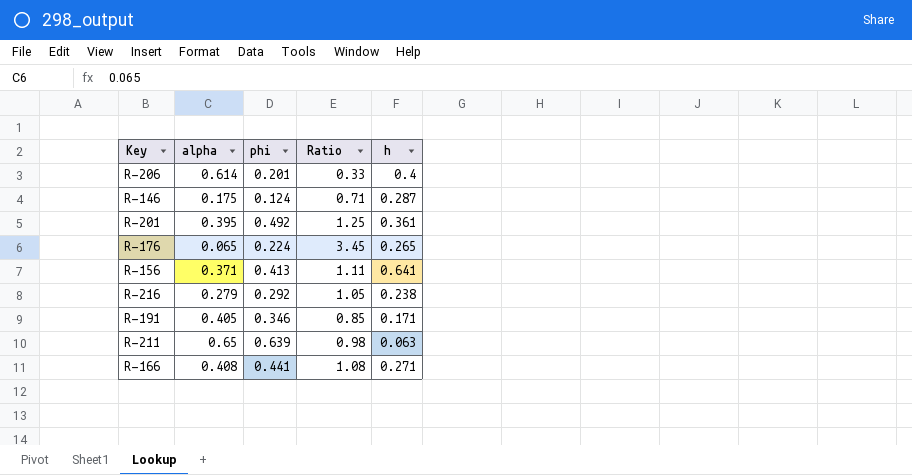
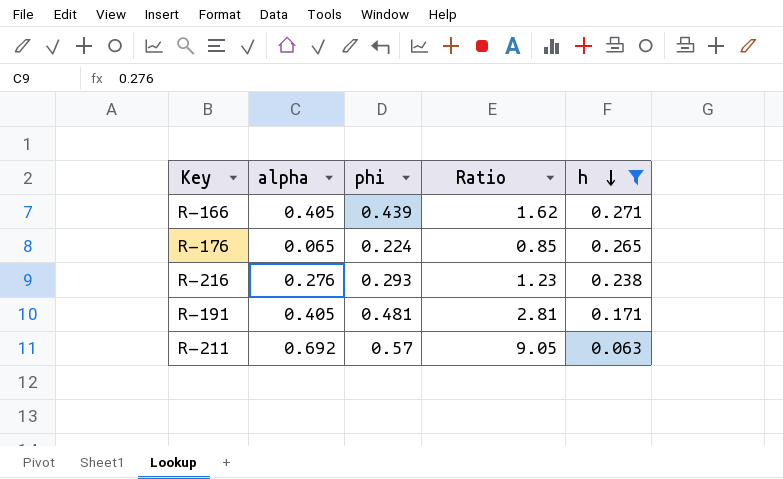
filter: none -> h <= 0.271
row order: none -> h descending
column Ratio | formula: [phi] / [alpha] -> [phi] / [h]
R-166 | alpha: 0.408 -> 0.405
R-166 | phi: 0.441 -> 0.439
R-216 | alpha: 0.279 -> 0.276
R-216 | phi: 0.292 -> 0.293
R-191 | phi: 0.346 -> 0.481
R-211 | alpha: 0.65 -> 0.692
R-211 | phi: 0.639 -> 0.57

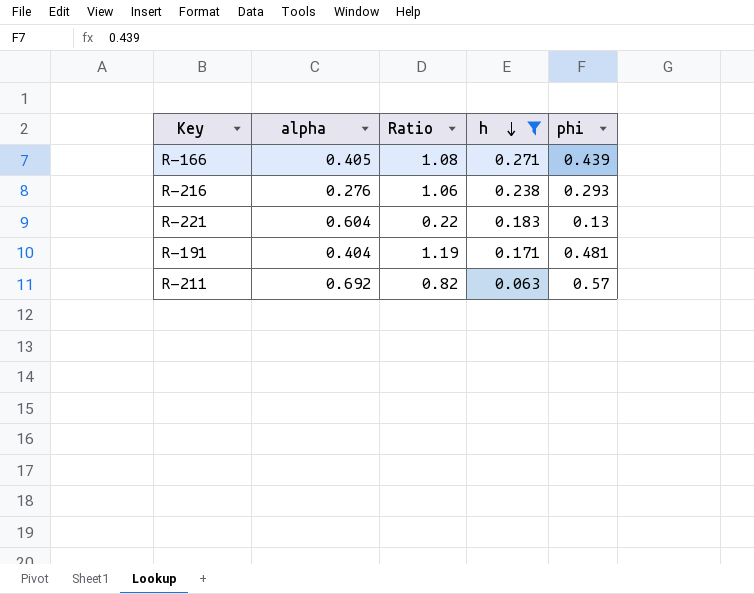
column Ratio | formula: [phi] / [h] -> [phi] / [alpha]
column phi | position: 3 -> 5
row R-176: 0.065 | 0.224 | 0.85 | 0.265 -> none
row R-221: none -> 0.604 | 0.22 | 0.183 | 0.13
R-191 | alpha: 0.405 -> 0.404

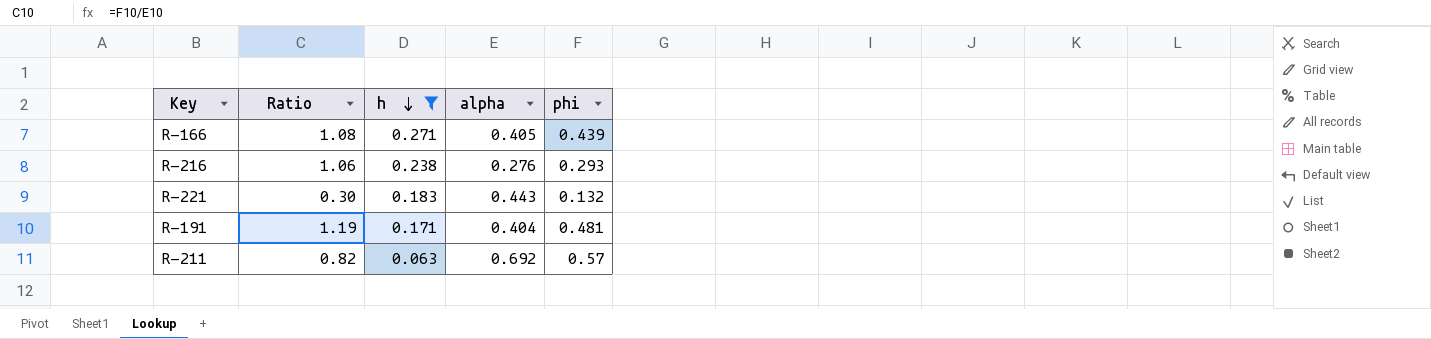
column alpha | position: 2 -> 4
R-221 | Ratio: 0.22 -> 0.30
R-221 | alpha: 0.604 -> 0.443
R-221 | phi: 0.13 -> 0.132

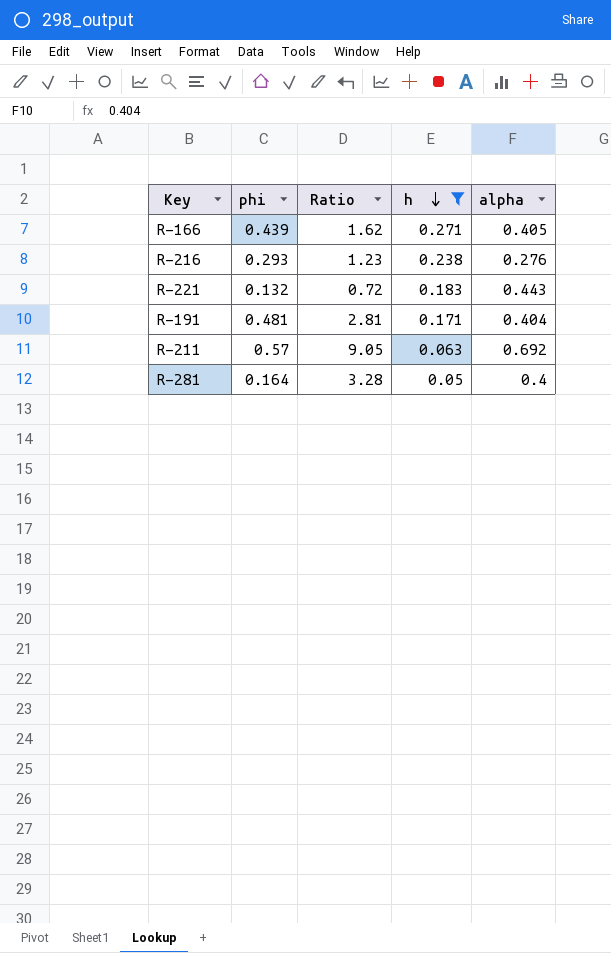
column phi | position: 5 -> 2
column Ratio | formula: [phi] / [alpha] -> [phi] / [h]
row R-281: none -> 0.164 | 3.28 | 0.05 | 0.4

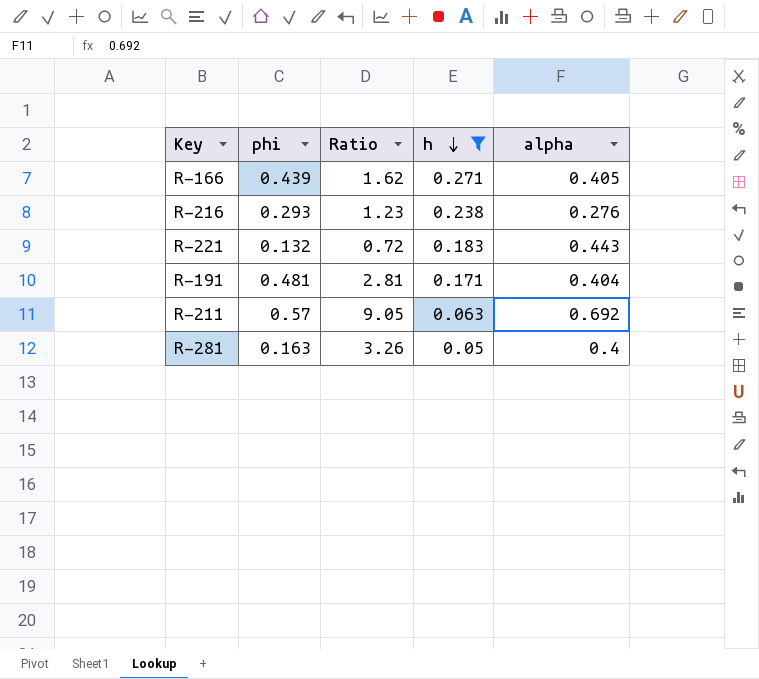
R-281 | phi: 0.164 -> 0.163
R-281 | Ratio: 3.28 -> 3.26

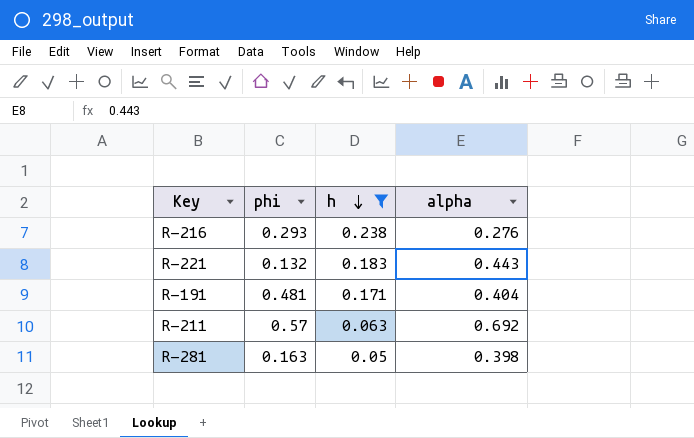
column Ratio | formula: [phi] / [h] -> none
row R-166: 0.439 | 1.62 | 0.271 | 0.405 -> none
R-281 | alpha: 0.4 -> 0.398

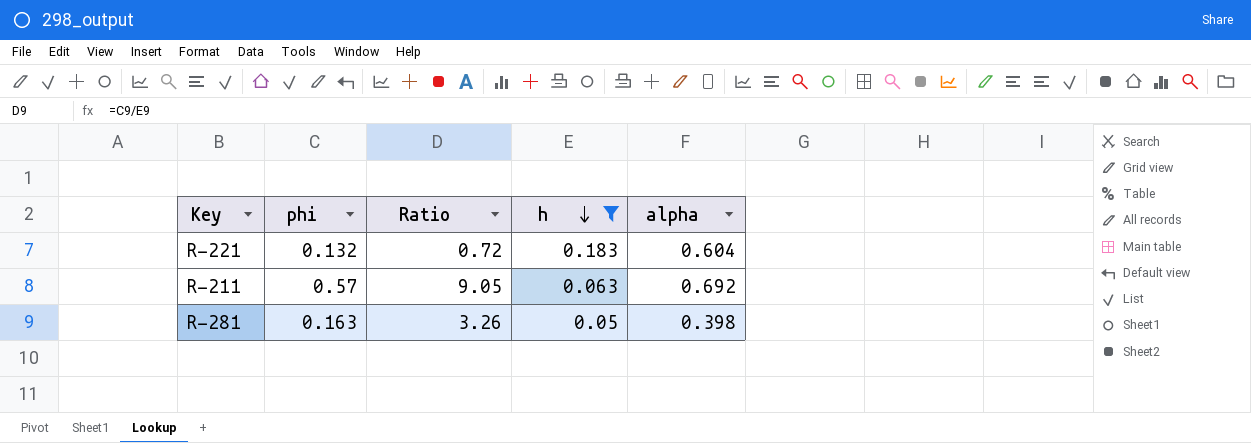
column Ratio | formula: none -> [phi] / [h]
row R-216: 0.293 | 0.238 | 0.276 -> none
row R-191: 0.481 | 0.171 | 0.404 -> none
R-221 | alpha: 0.443 -> 0.604

